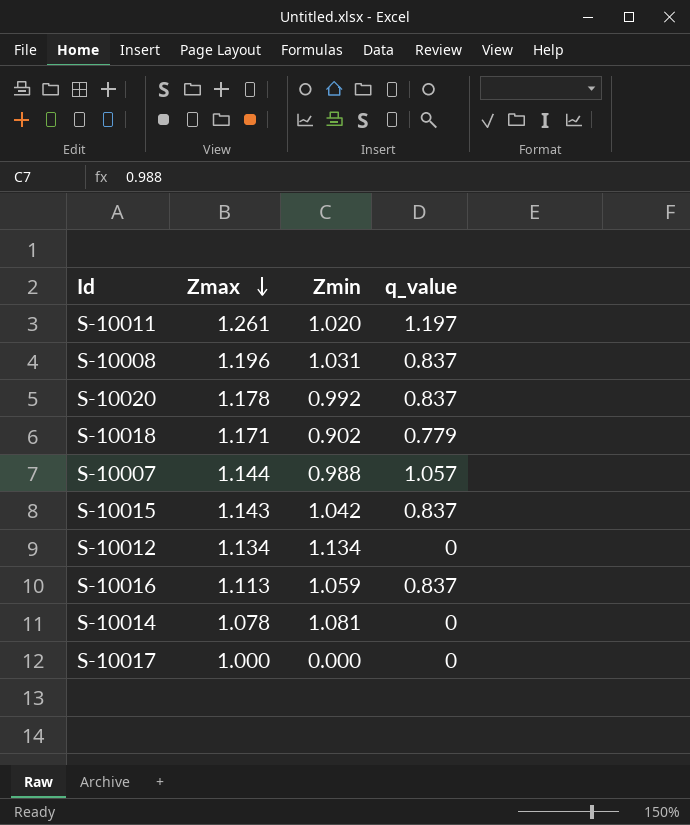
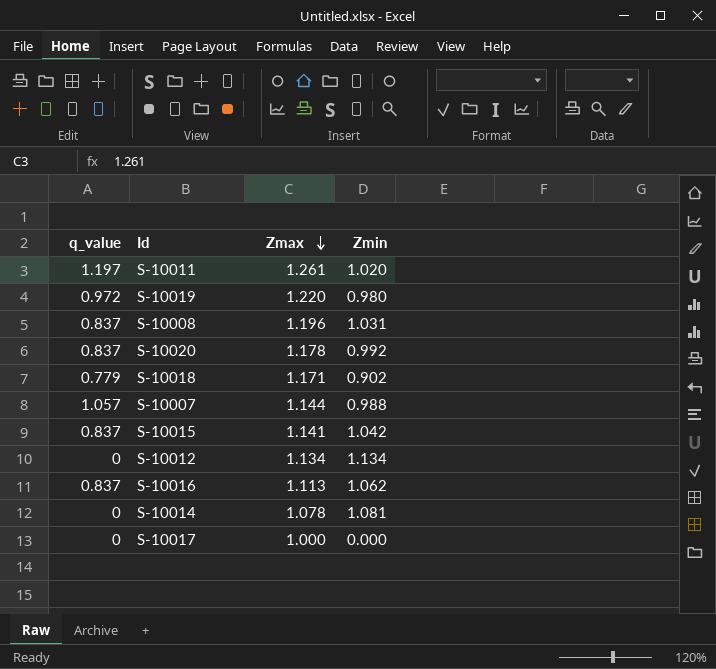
column q_value | position: 4 -> 1
row S-10019: none -> 0.972 | 1.220 | 0.980
S-10015 | Zmax: 1.143 -> 1.141
S-10016 | Zmin: 1.059 -> 1.062

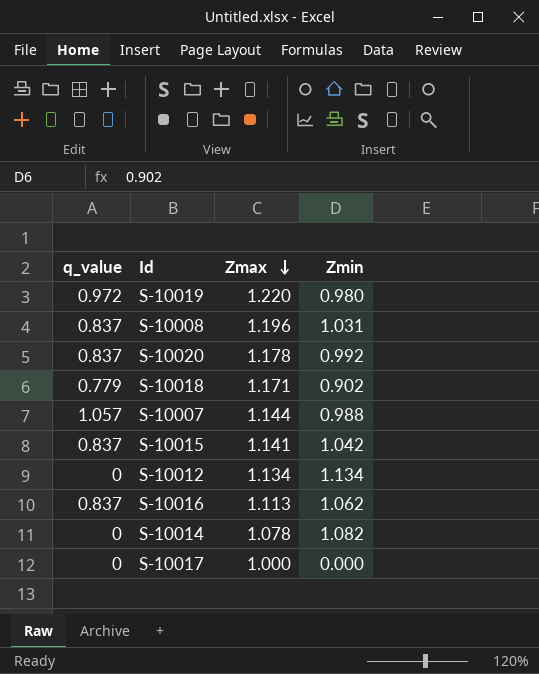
row S-10011: 1.197 | 1.261 | 1.020 -> none
S-10014 | Zmin: 1.081 -> 1.082

